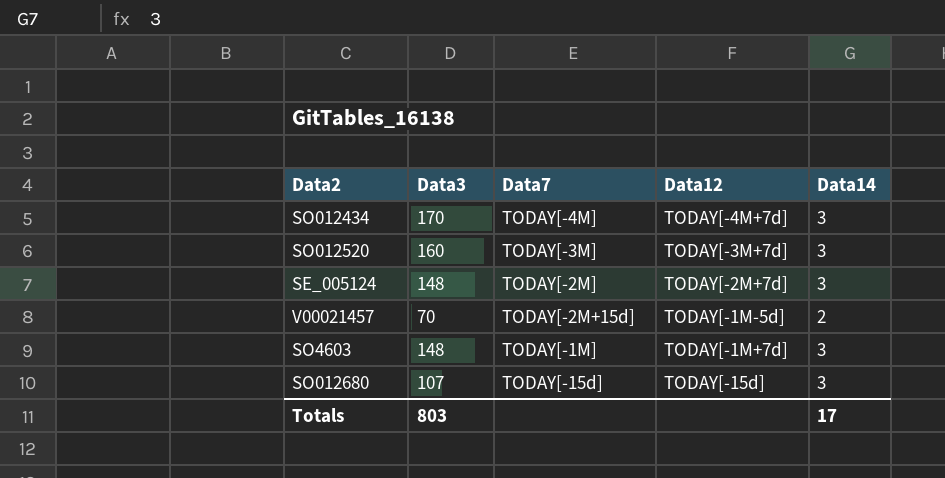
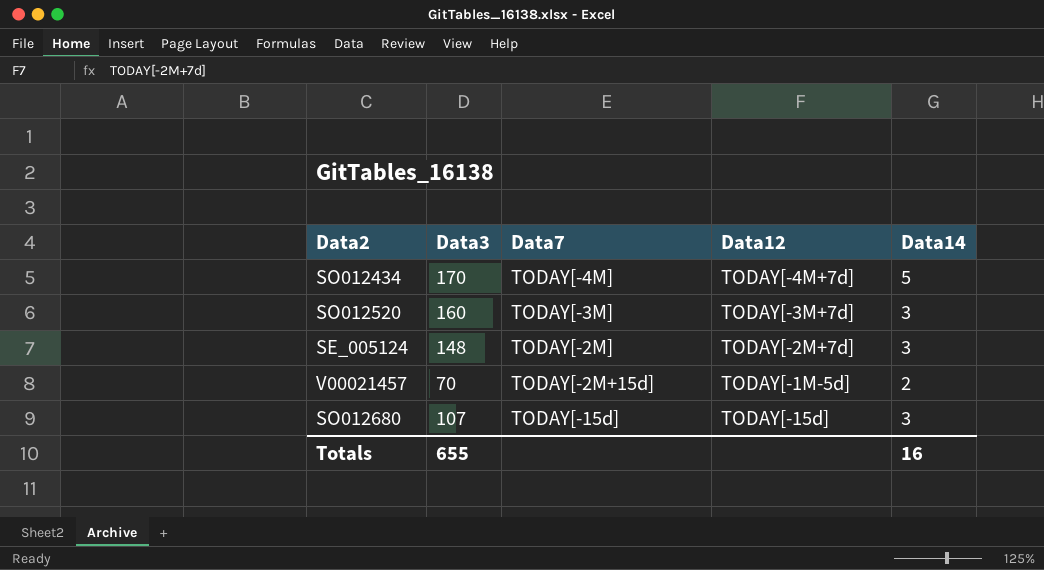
row SO4603: 148 | TODAY[-1M] | TODAY[-1M+7d] | 3 -> none
SO012434 | Data14: 3 -> 5
Totals | Data3: 803 -> 655
Totals | Data14: 17 -> 16

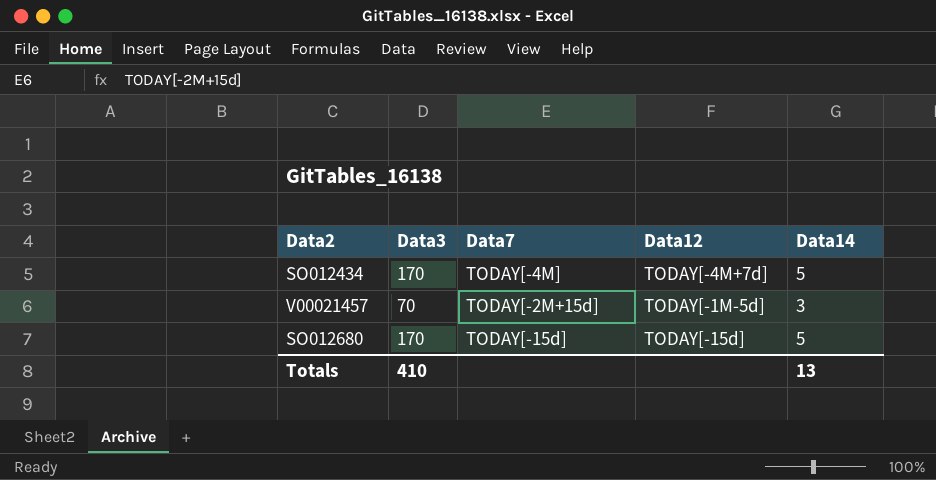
row SO012520: 160 | TODAY[-3M] | TODAY[-3M+7d] | 3 -> none
row SE_005124: 148 | TODAY[-2M] | TODAY[-2M+7d] | 3 -> none
V00021457 | Data14: 2 -> 3
SO012680 | Data3: 107 -> 170
SO012680 | Data14: 3 -> 5
Totals | Data3: 655 -> 410
Totals | Data14: 16 -> 13

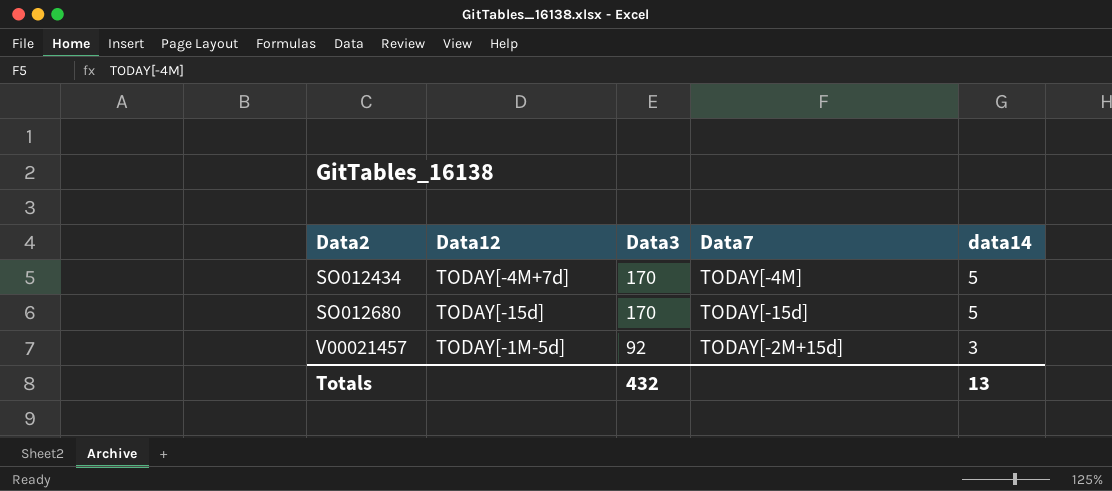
row order: none -> Data2 ascending
column Data12 | position: 4 -> 2
column name: Data14 -> data14
V00021457 | Data3: 70 -> 92
Totals | Data3: 410 -> 432

